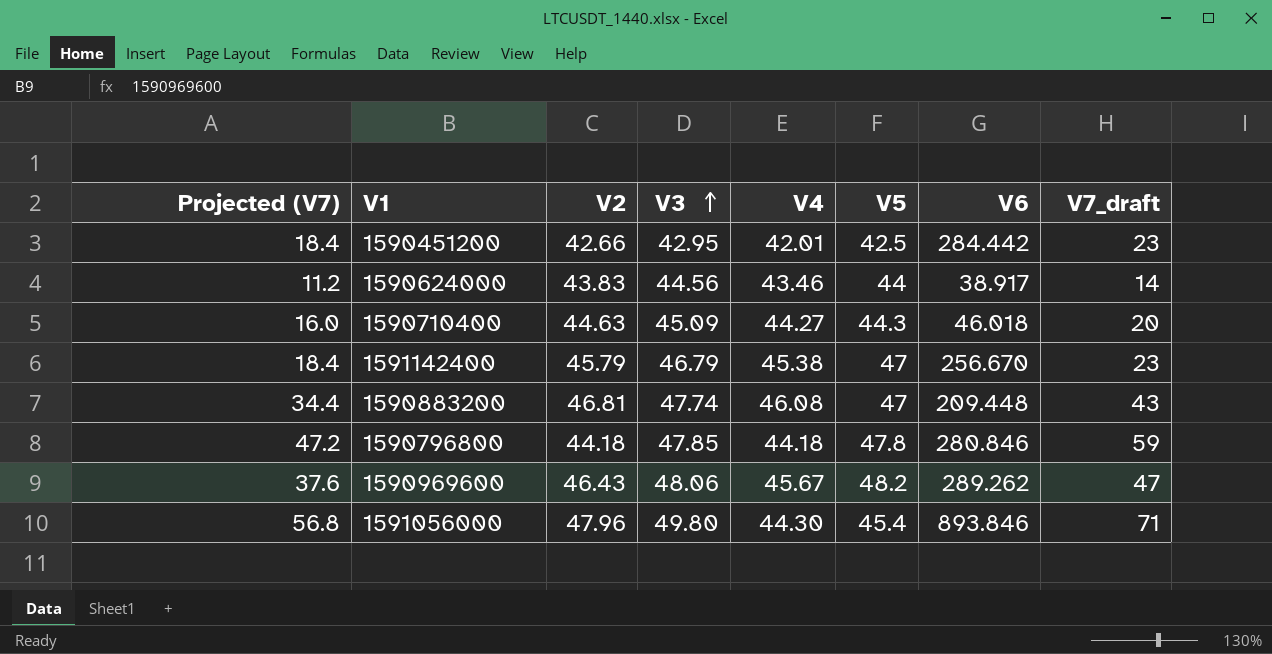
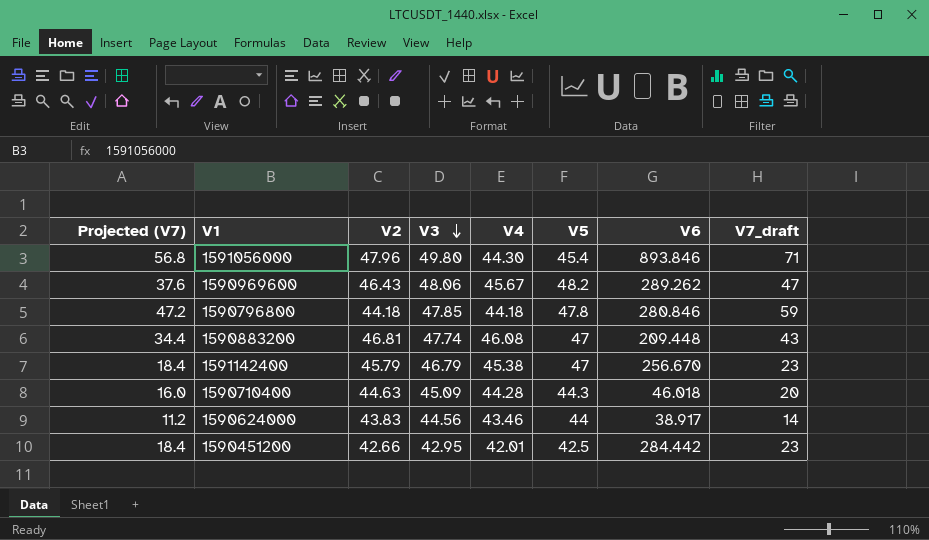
row order: V3 ascending -> V3 descending
1590710400 | V4: 44.27 -> 44.28

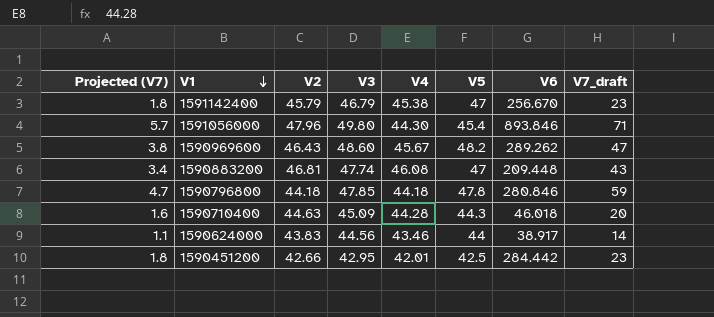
row order: V3 descending -> V1 descending
column Projected (V7) | formula: [V7_draft] * 0.8 -> [V7_draft] * 0.08
1590969600 | V3: 48.06 -> 48.60

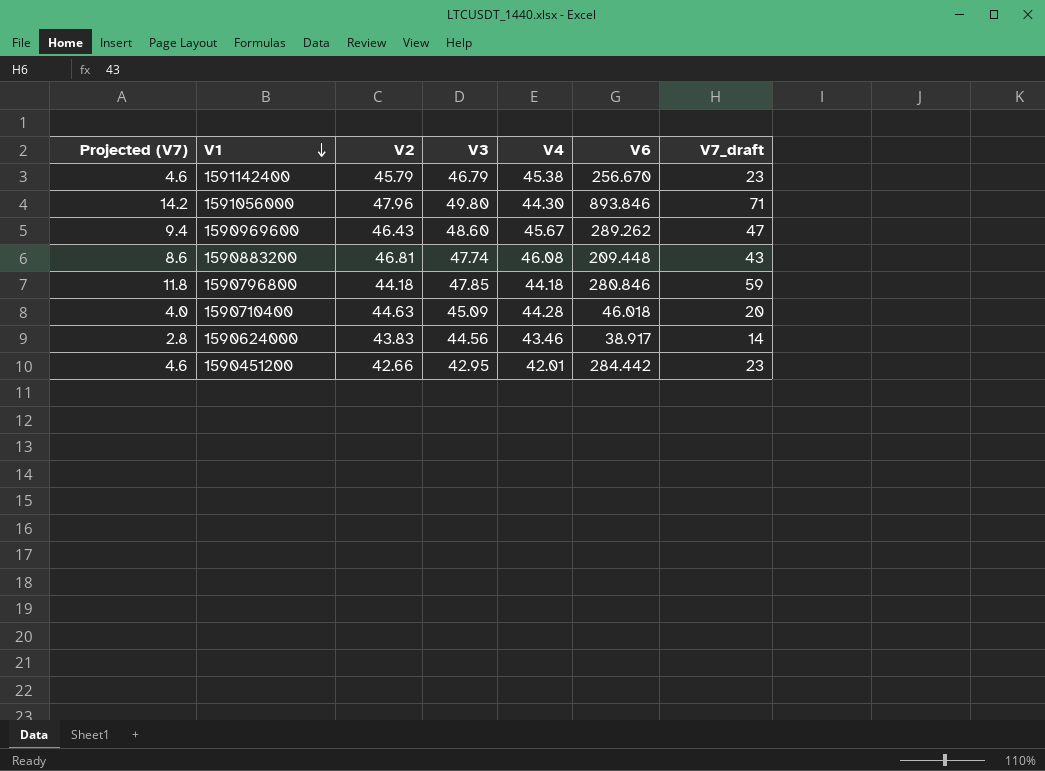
column V5 | position: 6 -> none
column Projected (V7) | formula: [V7_draft] * 0.08 -> [V7_draft] * 0.2

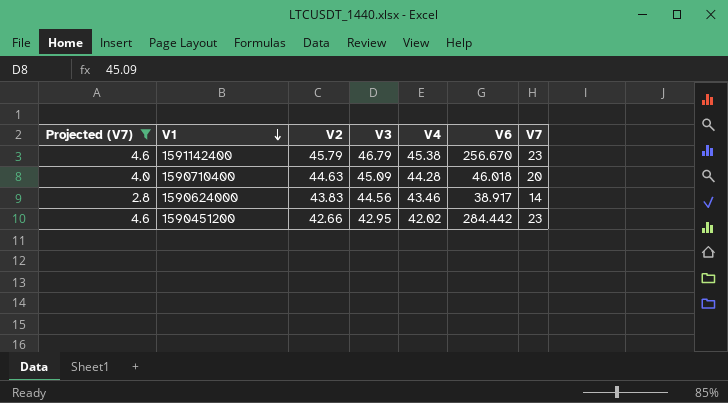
filter: none -> Projected (V7) <= 4.6
column name: V7_draft -> V7
1590451200 | V4: 42.01 -> 42.02

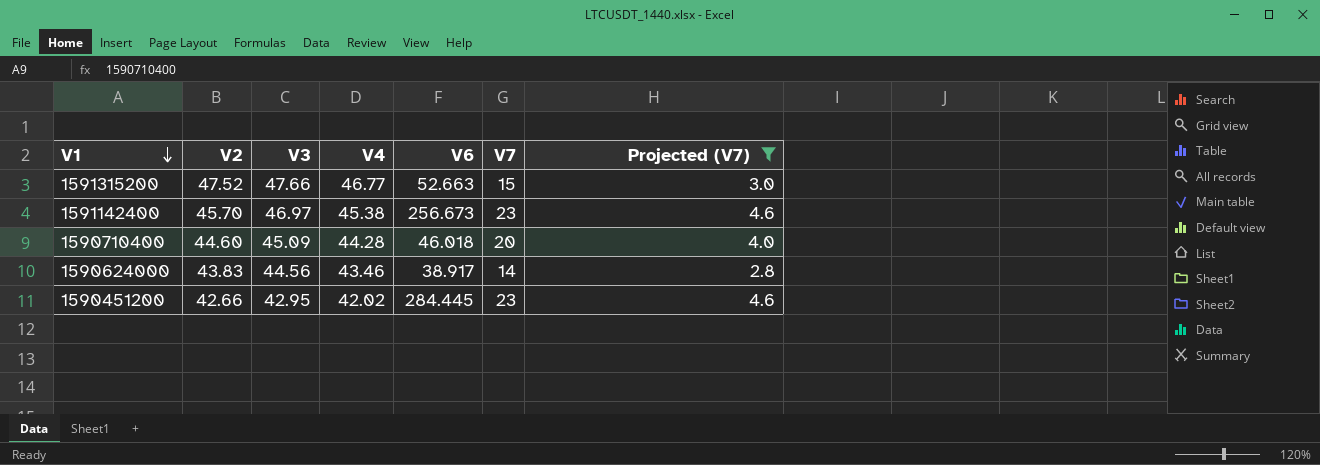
column Projected (V7) | position: 1 -> 7
row 1591315200: none -> 47.52 | 47.66 | 46.77 | 52.663 | 15 | 3.0
1591142400 | V2: 45.79 -> 45.70
1591142400 | V3: 46.79 -> 46.97
1591142400 | V6: 256.670 -> 256.673
1590710400 | V2: 44.63 -> 44.60
1590451200 | V6: 284.442 -> 284.445

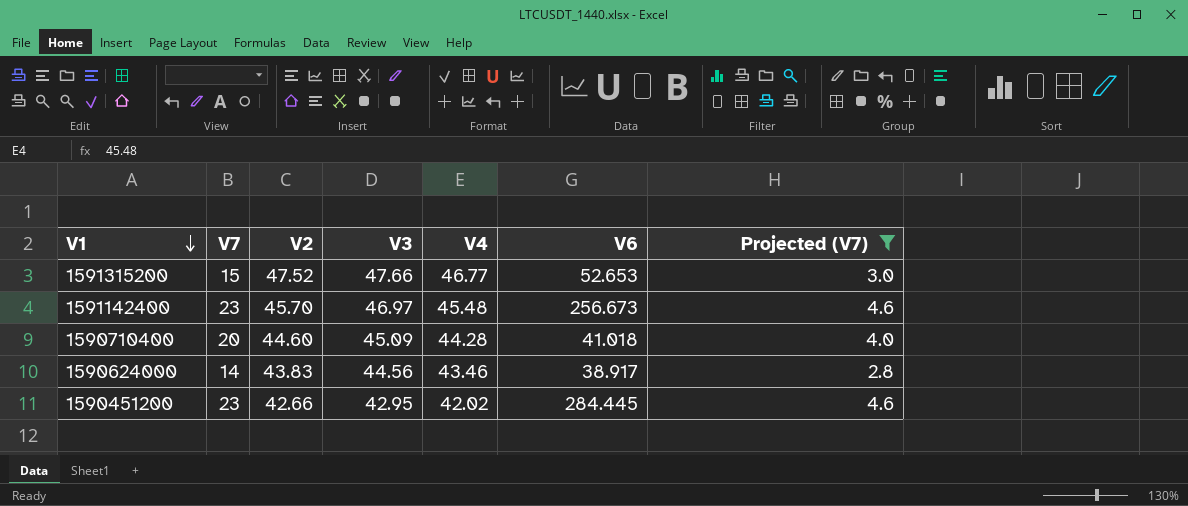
column V7 | position: 6 -> 2
1591315200 | V6: 52.663 -> 52.653
1591142400 | V4: 45.38 -> 45.48
1590710400 | V6: 46.018 -> 41.018

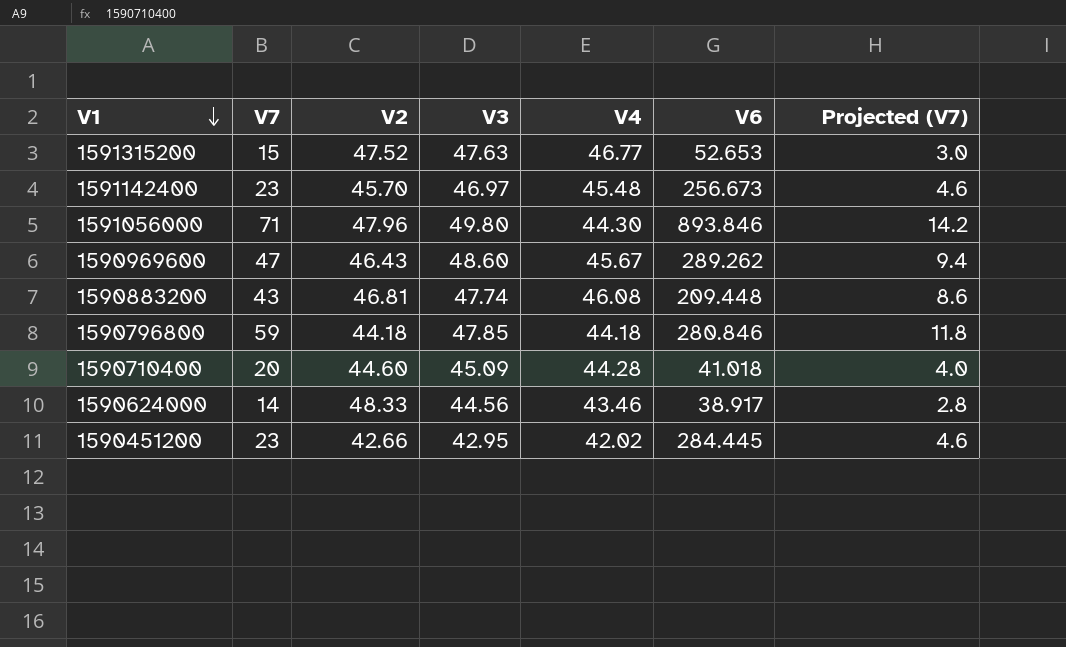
filter: Projected (V7) <= 4.6 -> none
1591315200 | V3: 47.66 -> 47.63
1590624000 | V2: 43.83 -> 48.33

